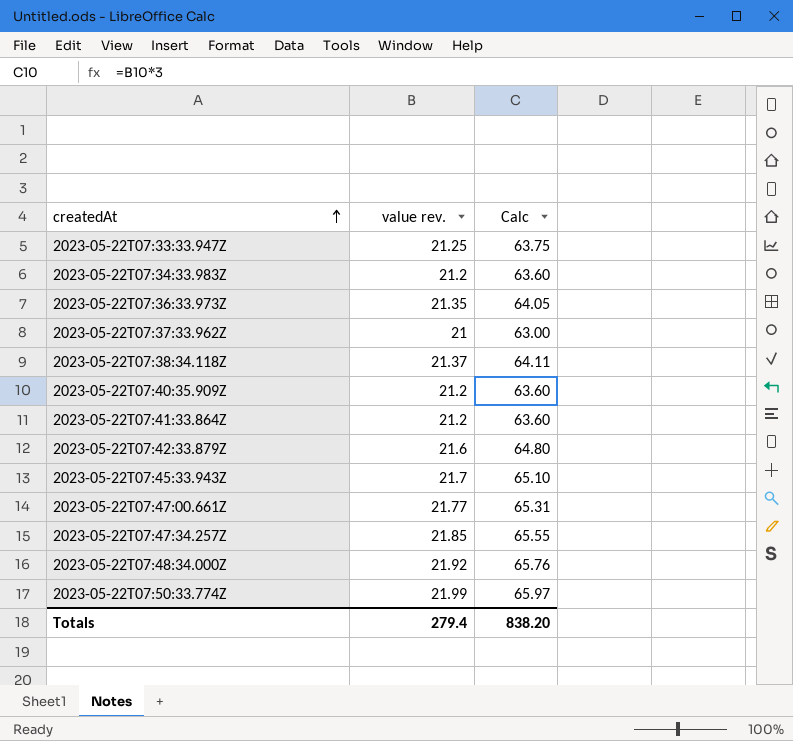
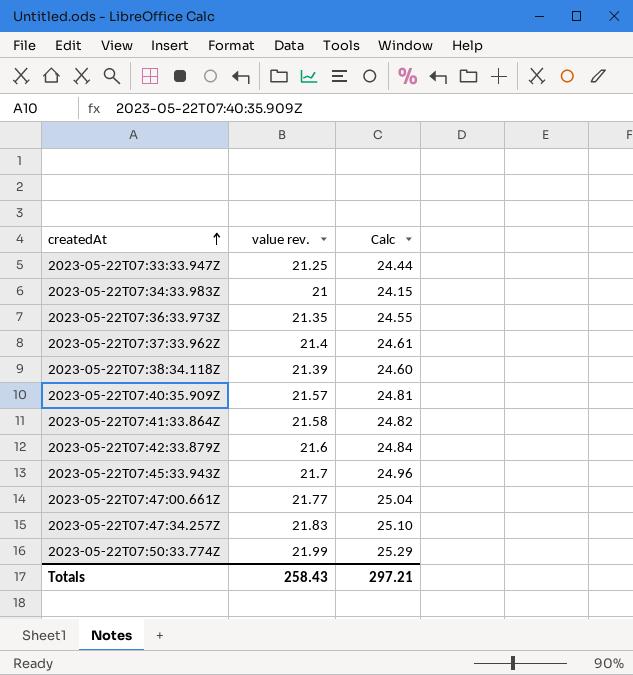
column Calc | formula: [value rev.] * 3 -> [value rev.] * 1.15
row 2023-05-22T07:48:34.000Z: 21.92 | 65.76 -> none
2023-05-22T07:34:33.983Z | value rev.: 21.2 -> 21
2023-05-22T07:37:33.962Z | value rev.: 21 -> 21.4
2023-05-22T07:38:34.118Z | value rev.: 21.37 -> 21.39
2023-05-22T07:40:35.909Z | value rev.: 21.2 -> 21.57
2023-05-22T07:41:33.864Z | value rev.: 21.2 -> 21.58
2023-05-22T07:47:34.257Z | value rev.: 21.85 -> 21.83
Totals | value rev.: 279.4 -> 258.43
Totals | Calc: 838.20 -> 297.21

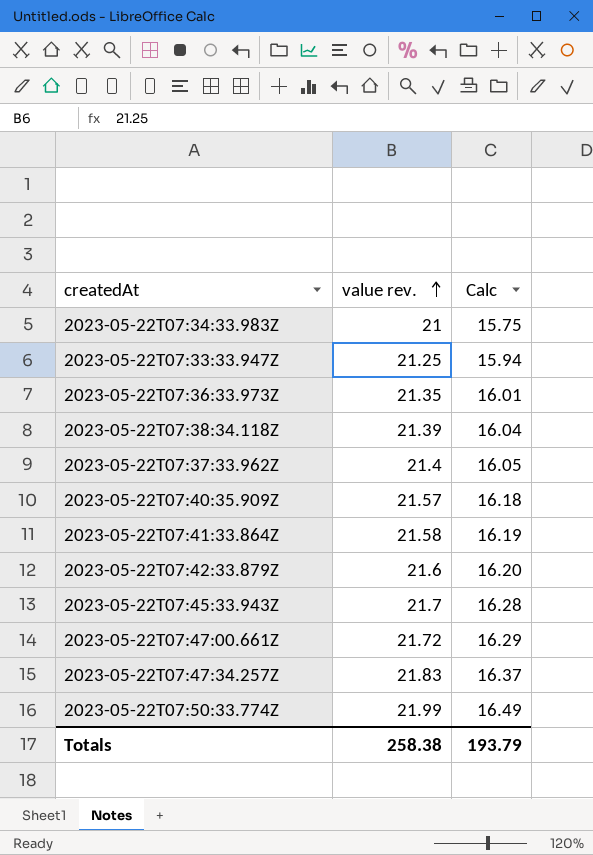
row order: createdAt ascending -> value rev. ascending
column Calc | formula: [value rev.] * 1.15 -> [value rev.] * 0.75
2023-05-22T07:47:00.661Z | value rev.: 21.77 -> 21.72
Totals | value rev.: 258.43 -> 258.38
Totals | Calc: 297.21 -> 193.79

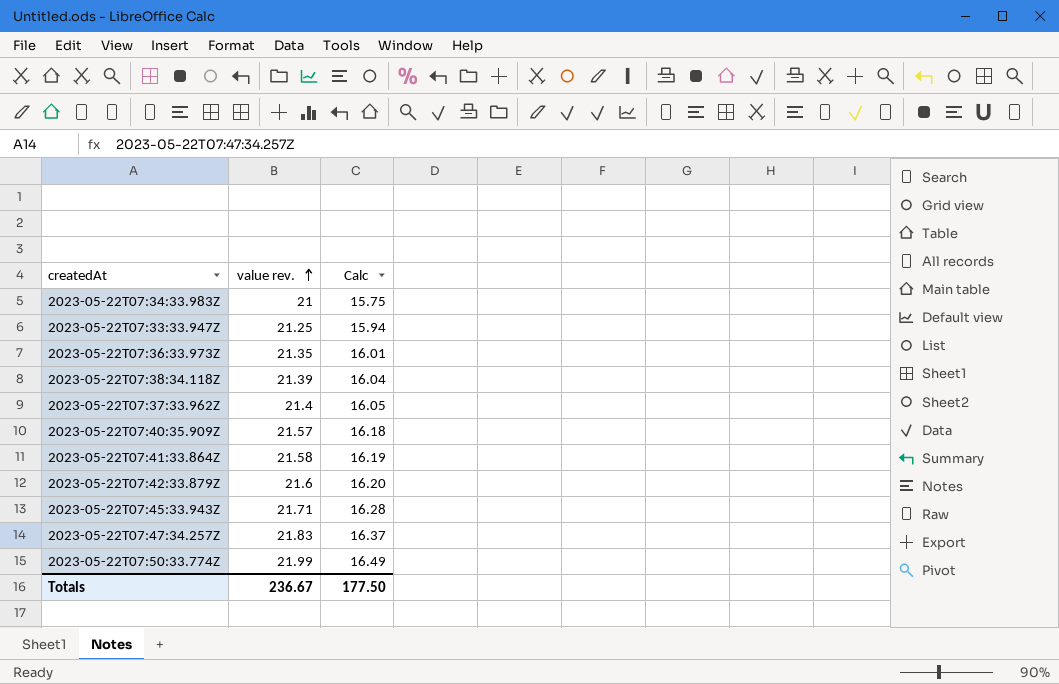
row 2023-05-22T07:47:00.661Z: 21.72 | 16.29 -> none
2023-05-22T07:45:33.943Z | value rev.: 21.7 -> 21.71
Totals | value rev.: 258.38 -> 236.67
Totals | Calc: 193.79 -> 177.50

